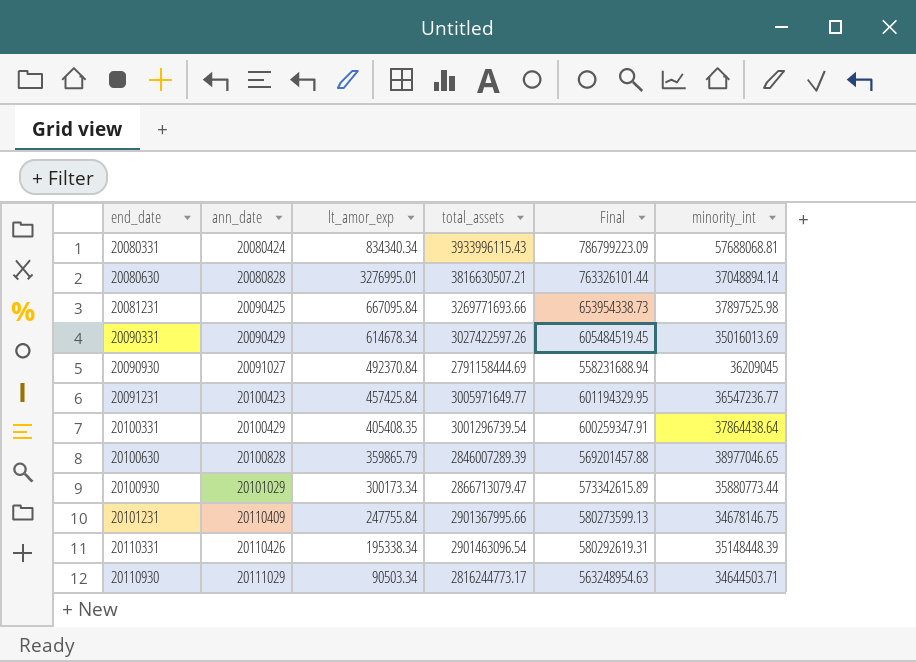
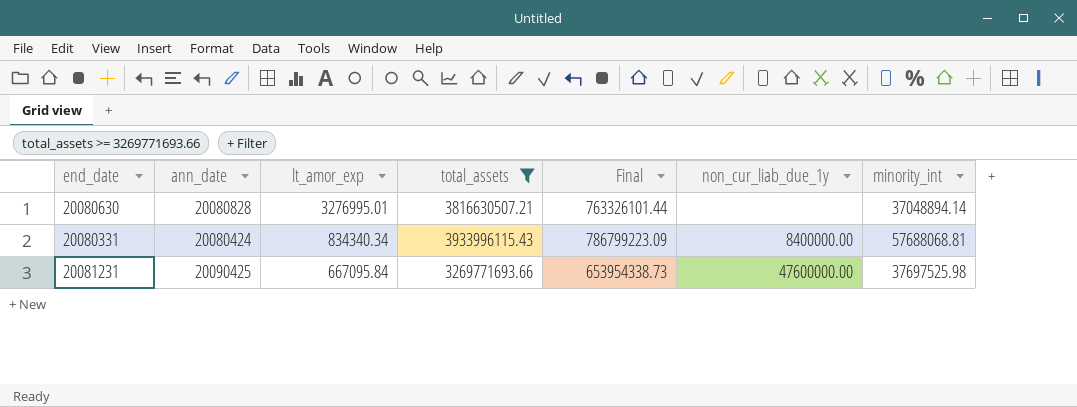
filter: none -> total_assets >= 3269771693.66
row order: end_date ascending -> lt_amor_exp descending
column non_cur_liab_due_1y | position: none -> 6
20081231 | minority_int: 37897525.98 -> 37697525.98

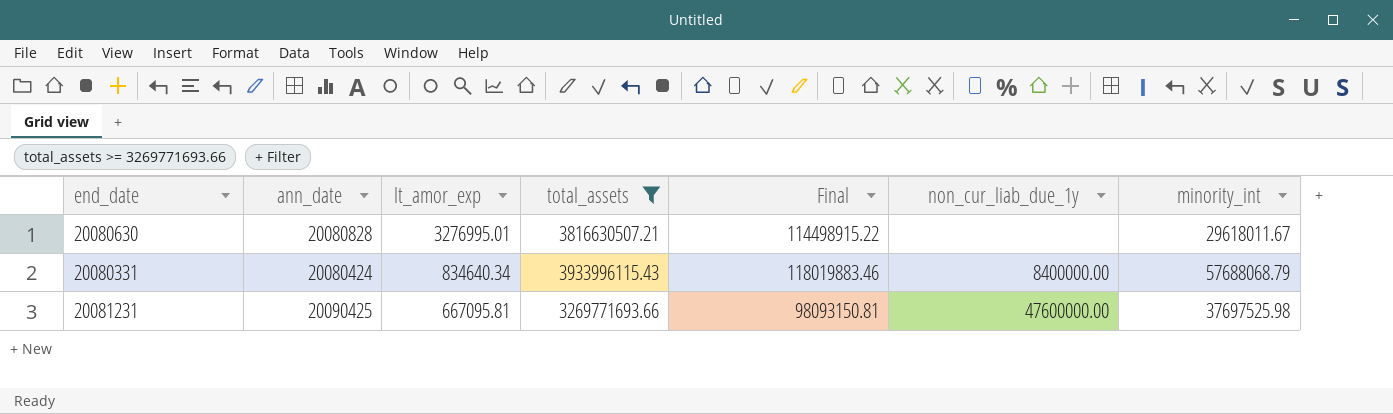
column Final | formula: [total_assets] * 0.2 -> [total_assets] * 0.03
20080630 | minority_int: 37048894.14 -> 29618011.67
20080331 | lt_amor_exp: 834340.34 -> 834640.34
20080331 | minority_int: 57688068.81 -> 57688068.79
20081231 | lt_amor_exp: 667095.84 -> 667095.81

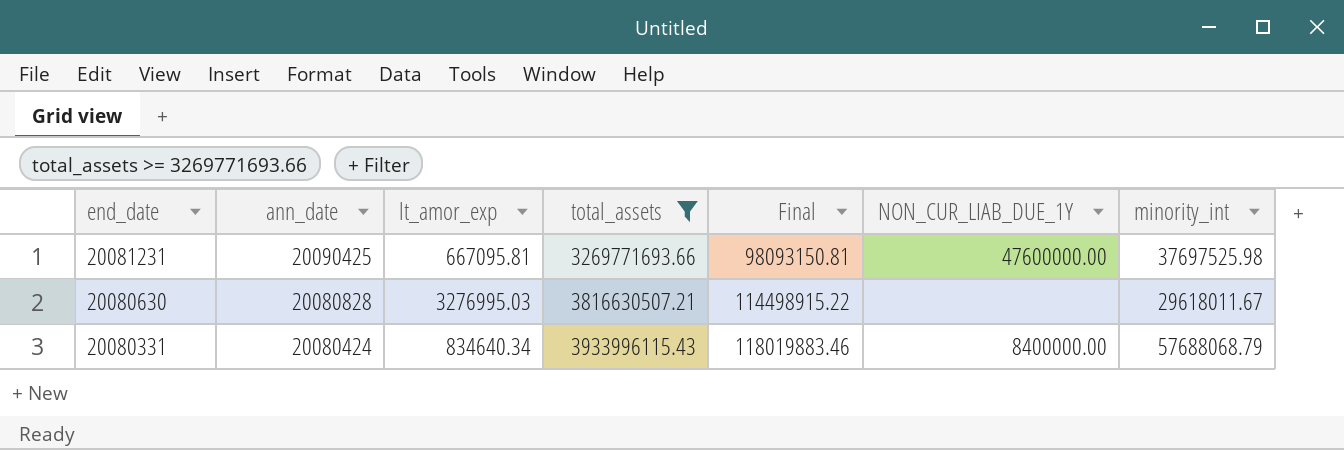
row order: lt_amor_exp descending -> end_date descending
column name: non_cur_liab_due_1y -> NON_CUR_LIAB_DUE_1Y
20080630 | lt_amor_exp: 3276995.01 -> 3276995.03

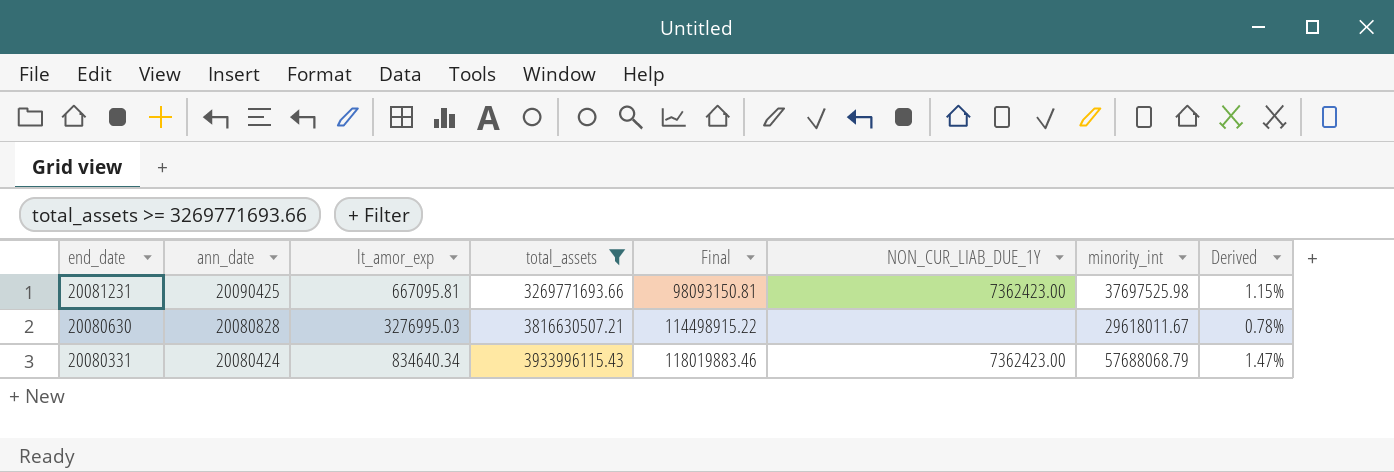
column Derived | formula: none -> [minority_int] / [total_assets]
20081231 | NON_CUR_LIAB_DUE_1Y: 47600000.00 -> 7362423.00
20080331 | NON_CUR_LIAB_DUE_1Y: 8400000.00 -> 7362423.00

